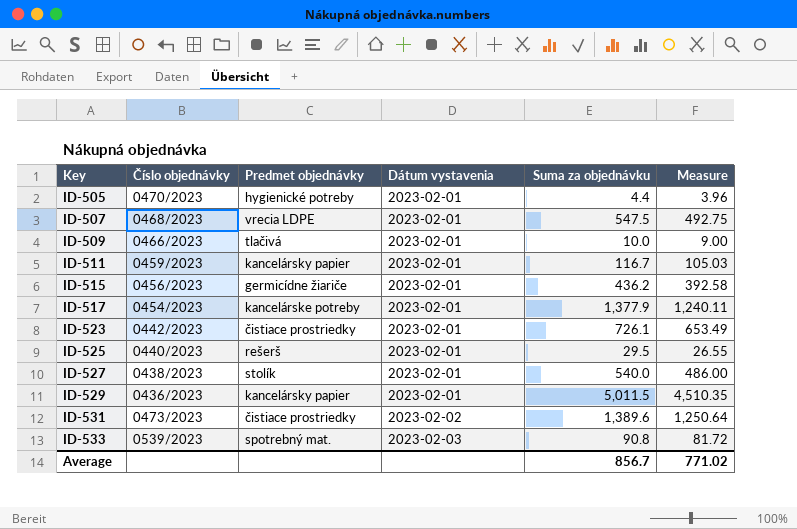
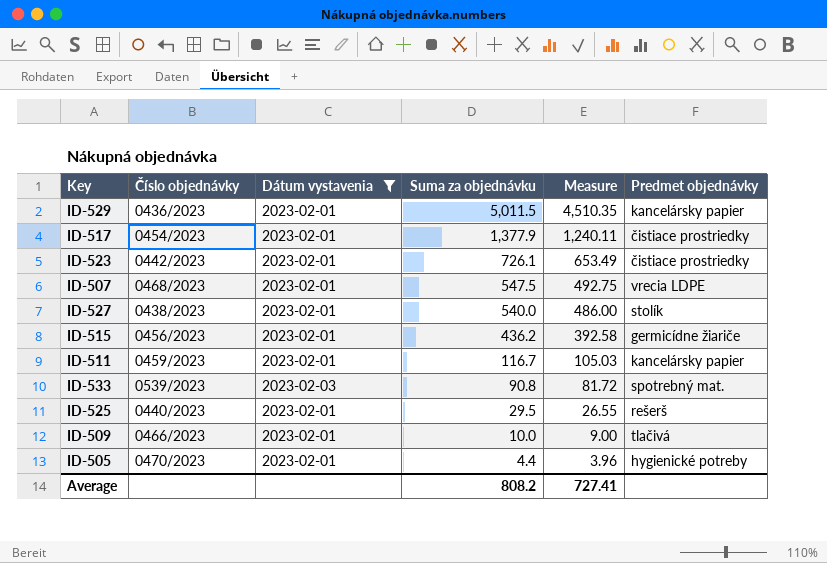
filter: none -> Dátum vystavenia != 2023-02-02
row order: Key ascending -> Suma za objednávku descending
column Predmet objednávky | position: 3 -> 6
ID-517 | Predmet objednávky: kancelárske potreby -> čistiace prostriedky
Average | Suma za objednávku: 856.7 -> 808.2
Average | Measure: 771.02 -> 727.41

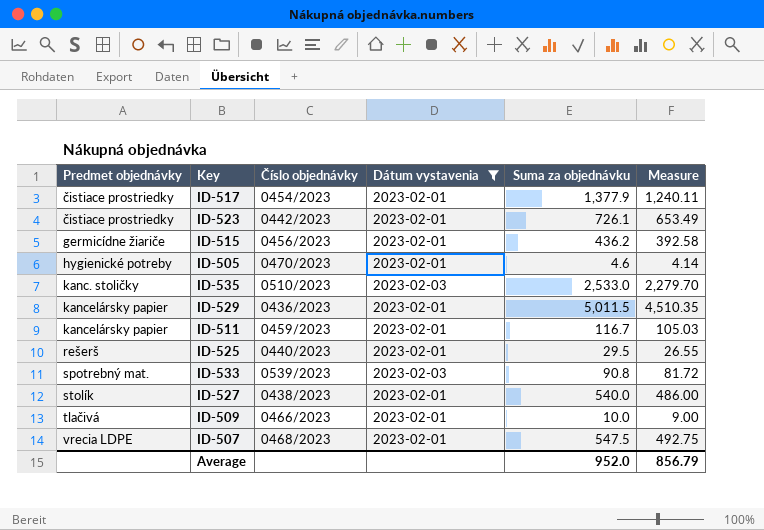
row order: Suma za objednávku descending -> Predmet objednávky ascending
column Predmet objednávky | position: 6 -> 1
ID-505 | Suma za objednávku: 4.4 -> 4.6
ID-505 | Measure: 3.96 -> 4.14
row ID-535: none -> kanc. stoličky | 0510/2023 | 2023-02-03 | 2,533.0 | 2,279.70
Average | Suma za objednávku: 808.2 -> 952.0
Average | Measure: 727.41 -> 856.79

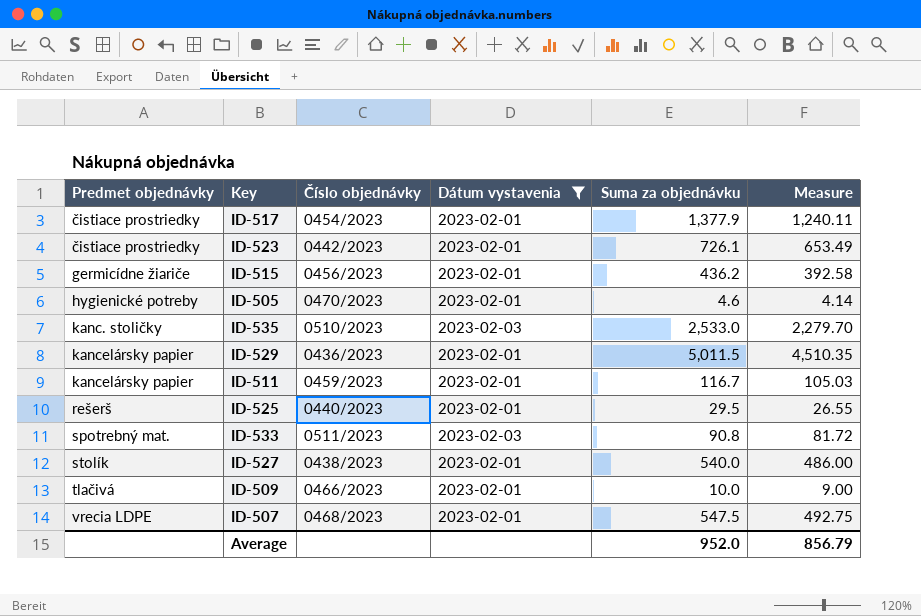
ID-533 | Číslo objednávky: 0539/2023 -> 0511/2023

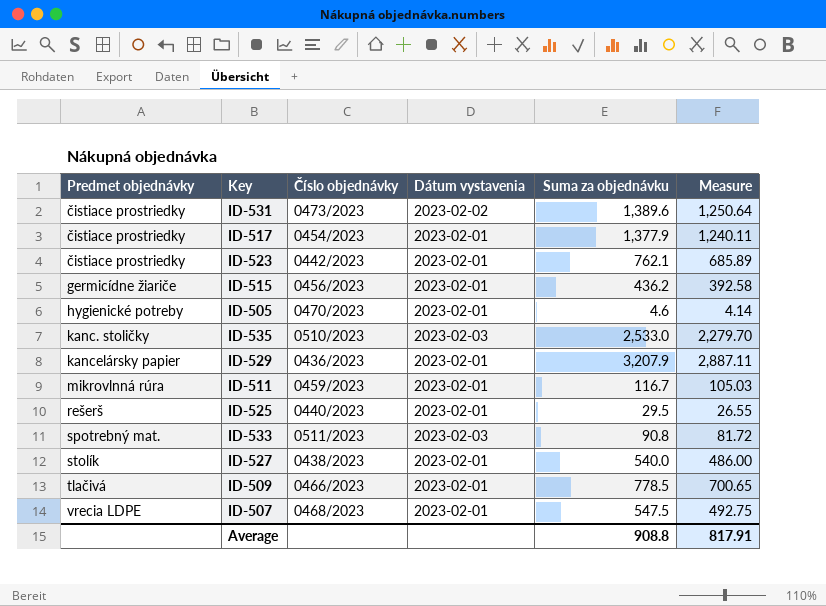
filter: Dátum vystavenia != 2023-02-02 -> none
ID-523 | Suma za objednávku: 726.1 -> 762.1
ID-523 | Measure: 653.49 -> 685.89
ID-529 | Suma za objednávku: 5,011.5 -> 3,207.9
ID-529 | Measure: 4,510.35 -> 2,887.11
ID-511 | Predmet objednávky: kancelársky papier -> mikrovlnná rúra
ID-509 | Suma za objednávku: 10.0 -> 778.5
ID-509 | Measure: 9.00 -> 700.65
Average | Suma za objednávku: 952.0 -> 908.8
Average | Measure: 856.79 -> 817.91

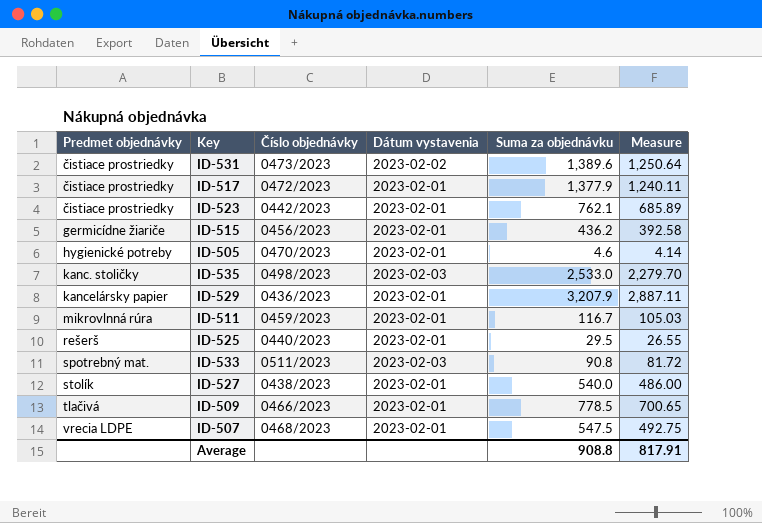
ID-517 | Číslo objednávky: 0454/2023 -> 0472/2023
ID-535 | Číslo objednávky: 0510/2023 -> 0498/2023

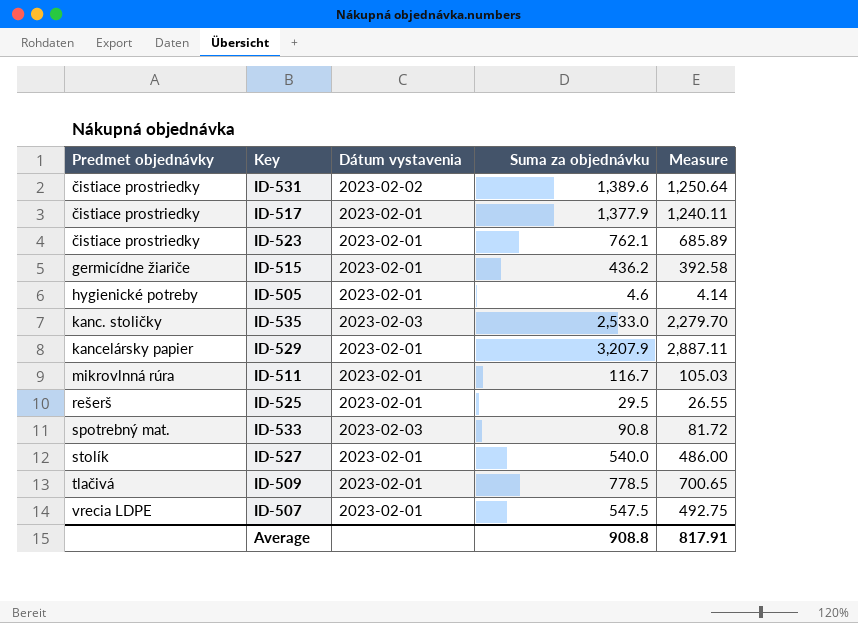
column Číslo objednávky | position: 3 -> none

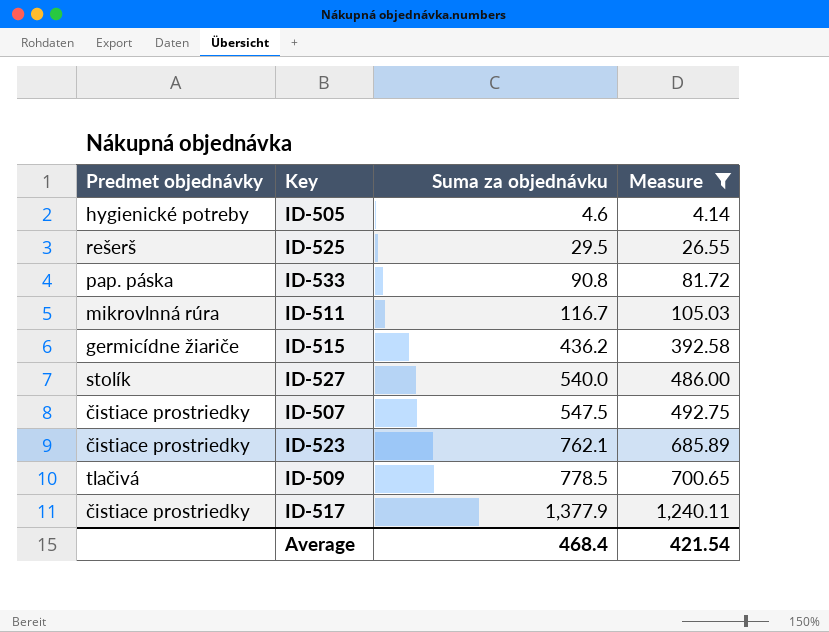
filter: none -> Measure <= 1,240.11
row order: Predmet objednávky ascending -> Suma za objednávku ascending
column Dátum vystavenia | position: 3 -> none
ID-533 | Predmet objednávky: spotrebný mat. -> pap. páska
ID-507 | Predmet objednávky: vrecia LDPE -> čistiace prostriedky
Average | Suma za objednávku: 908.8 -> 468.4
Average | Measure: 817.91 -> 421.54

